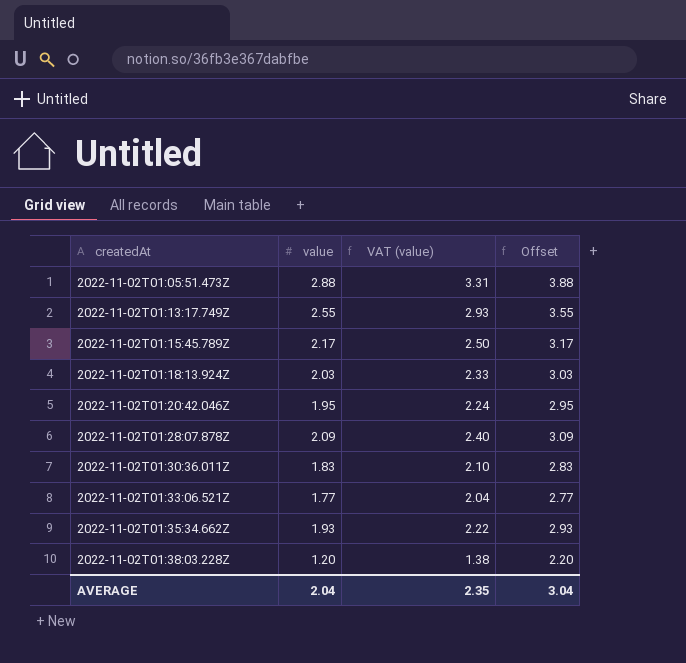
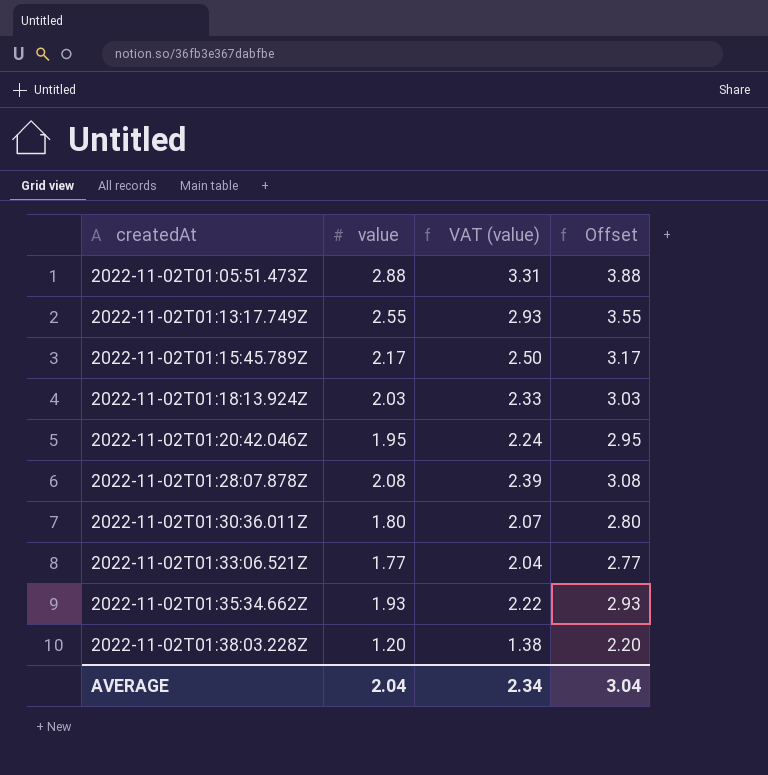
2022-11-02T01:28:07.878Z | value: 2.09 -> 2.08
2022-11-02T01:28:07.878Z | VAT (value): 2.40 -> 2.39
2022-11-02T01:28:07.878Z | Offset: 3.09 -> 3.08
2022-11-02T01:30:36.011Z | value: 1.83 -> 1.80
2022-11-02T01:30:36.011Z | VAT (value): 2.10 -> 2.07
2022-11-02T01:30:36.011Z | Offset: 2.83 -> 2.80
AVERAGE | VAT (value): 2.35 -> 2.34

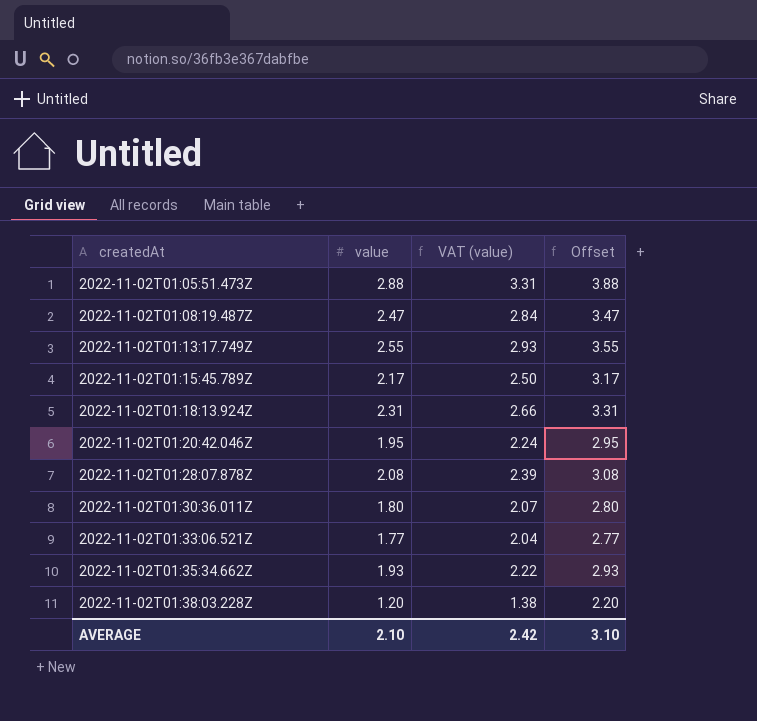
row 2022-11-02T01:08:19.487Z: none -> 2.47 | 2.84 | 3.47
2022-11-02T01:18:13.924Z | value: 2.03 -> 2.31
2022-11-02T01:18:13.924Z | VAT (value): 2.33 -> 2.66
2022-11-02T01:18:13.924Z | Offset: 3.03 -> 3.31
AVERAGE | value: 2.04 -> 2.10
AVERAGE | VAT (value): 2.34 -> 2.42
AVERAGE | Offset: 3.04 -> 3.10

